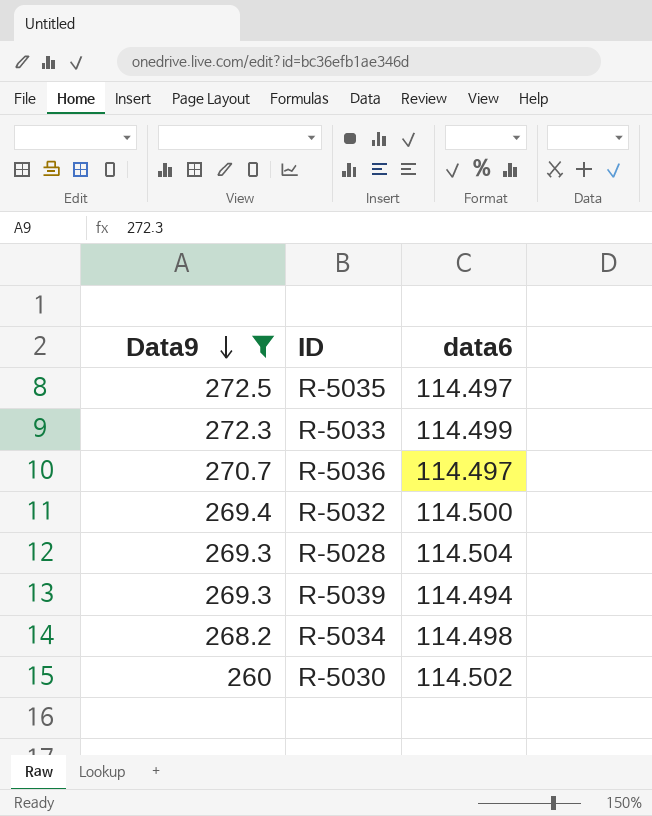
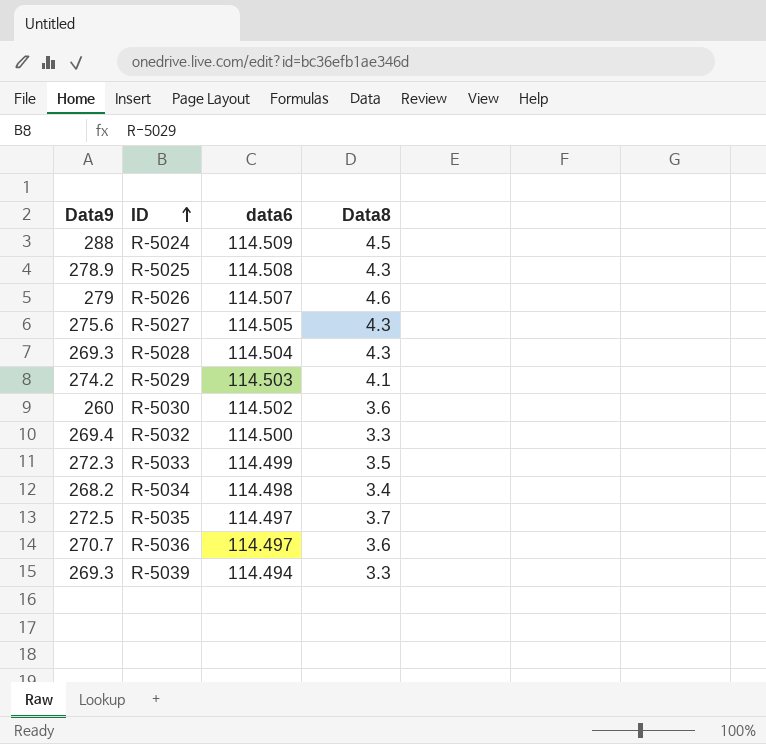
filter: Data9 <= 272.5 -> none
row order: Data9 descending -> ID ascending
column Data8 | position: none -> 4

